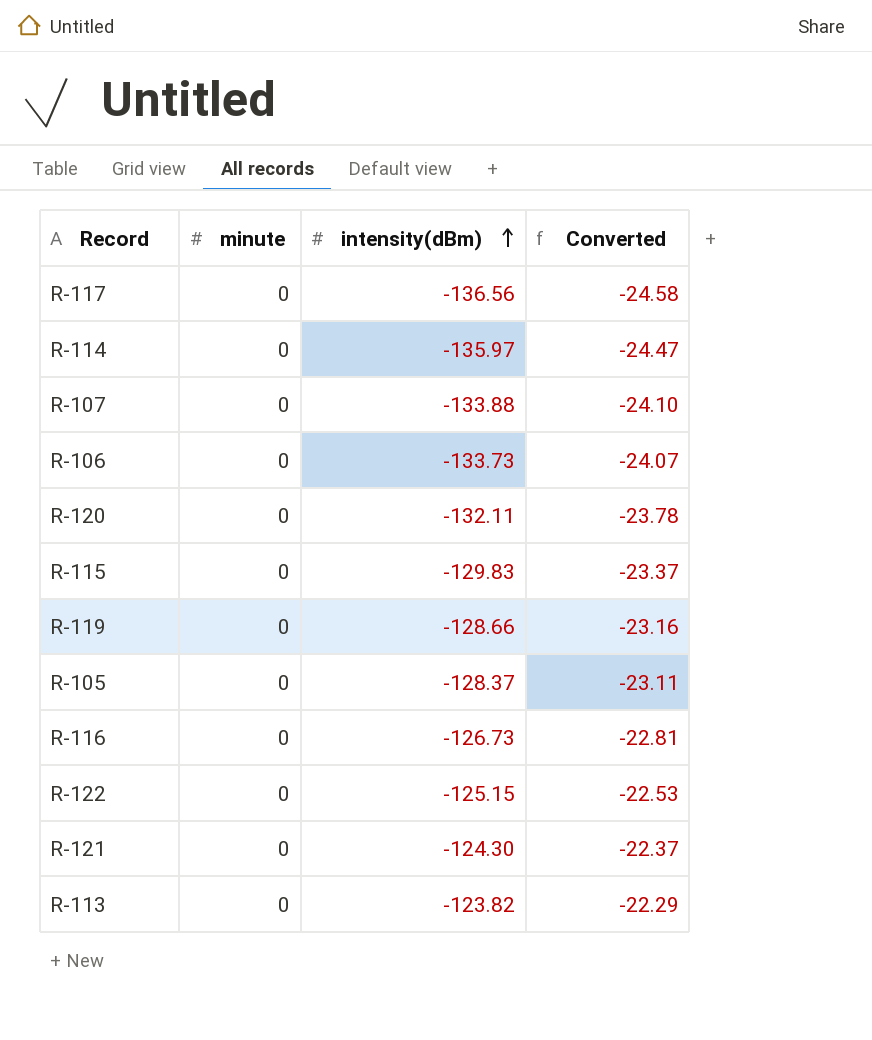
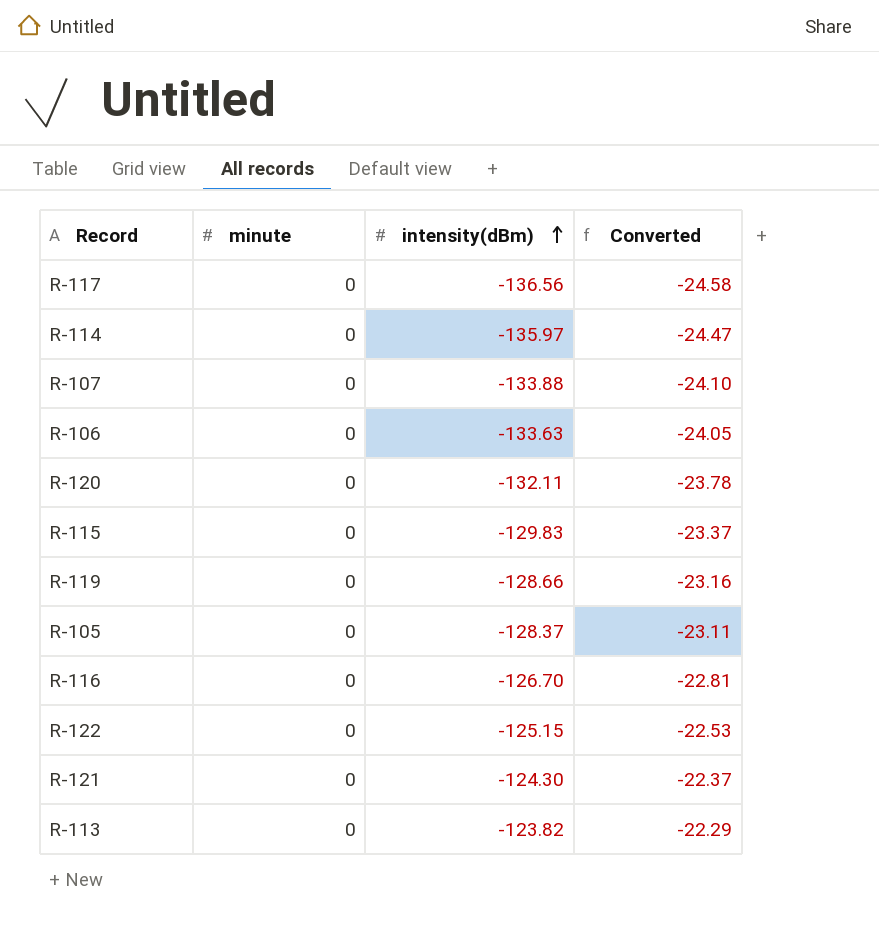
R-106 | intensity(dBm): -133.73 -> -133.63
R-106 | Converted: -24.07 -> -24.05
R-116 | intensity(dBm): -126.73 -> -126.70

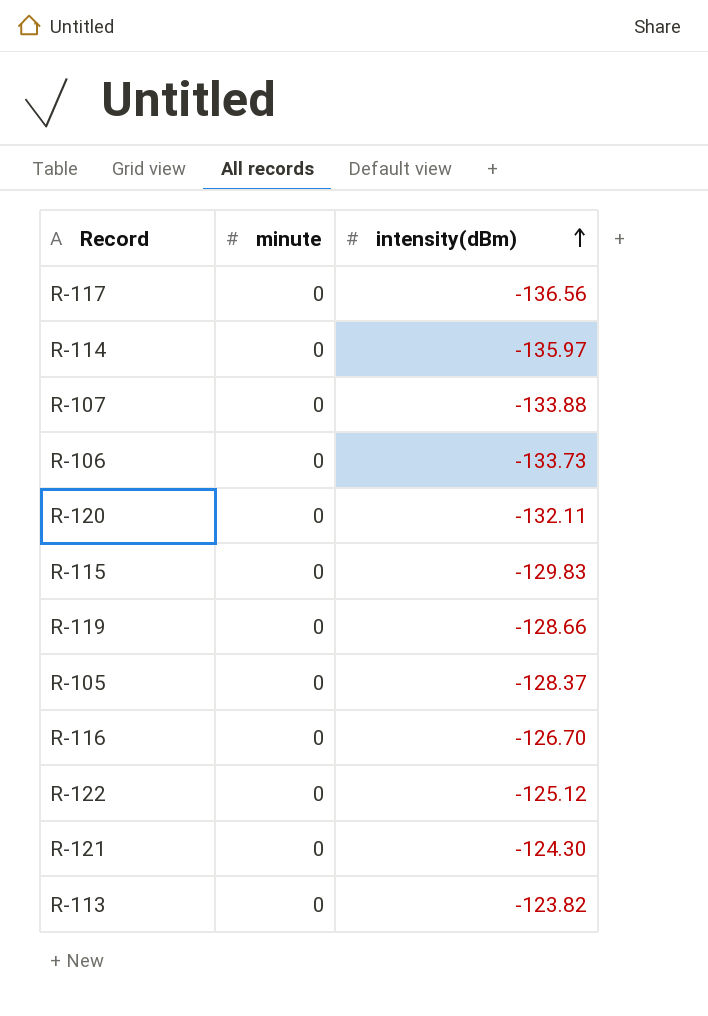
column Converted | formula: [intensity(dBm)] * 0.18 -> none
R-106 | intensity(dBm): -133.63 -> -133.73
R-122 | intensity(dBm): -125.15 -> -125.12

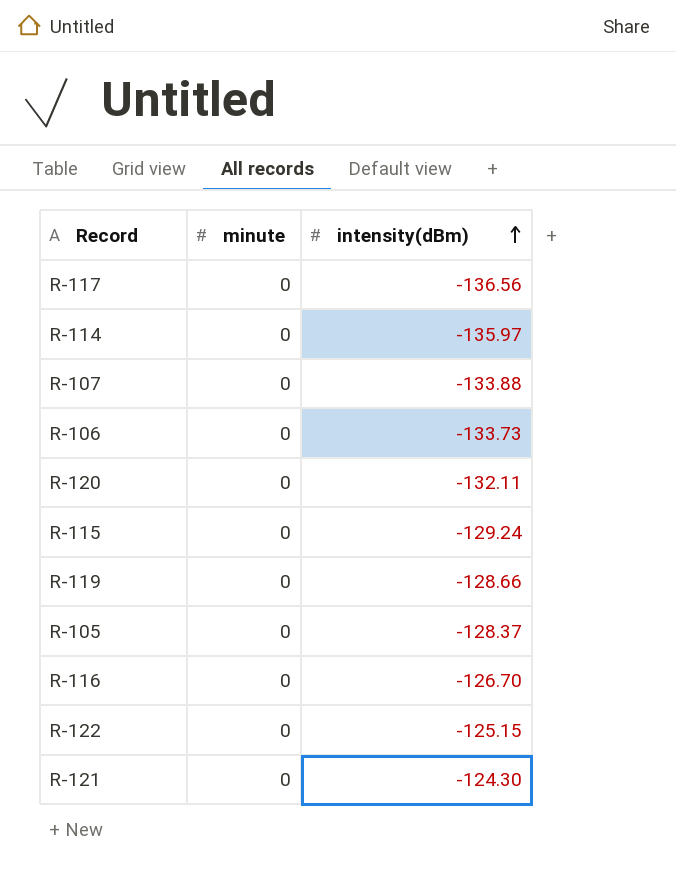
row R-113: 0 | -123.82 -> none
R-115 | intensity(dBm): -129.83 -> -129.24
R-122 | intensity(dBm): -125.12 -> -125.15

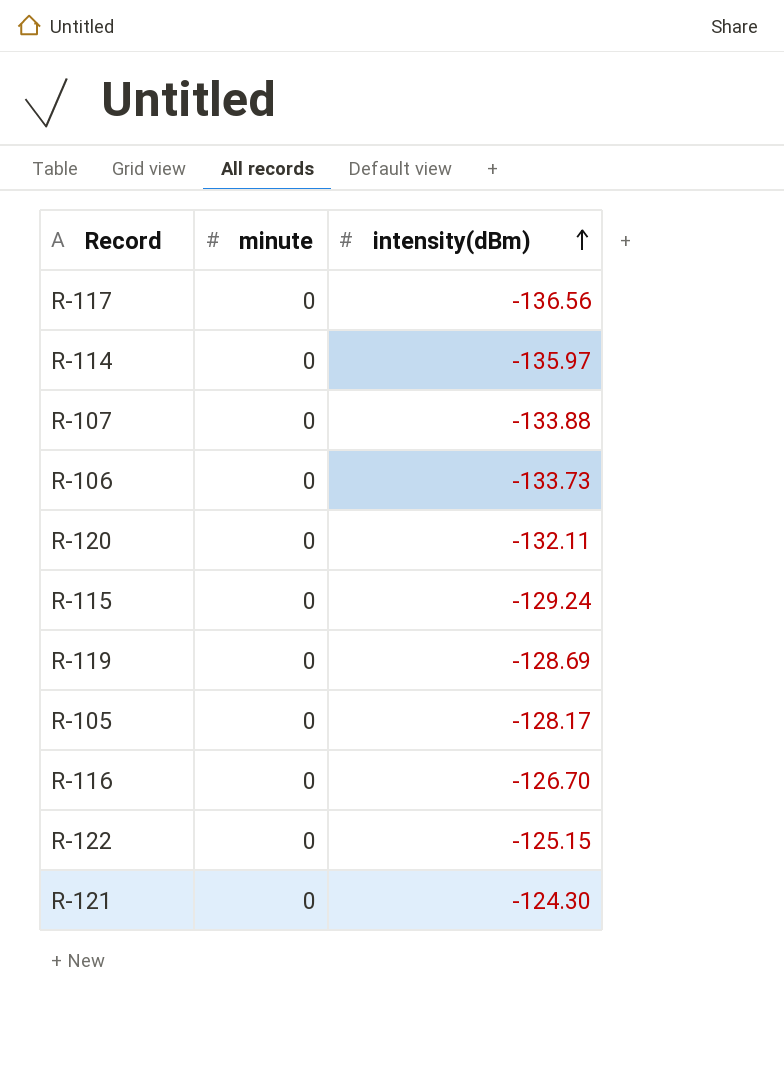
R-119 | intensity(dBm): -128.66 -> -128.69
R-105 | intensity(dBm): -128.37 -> -128.17

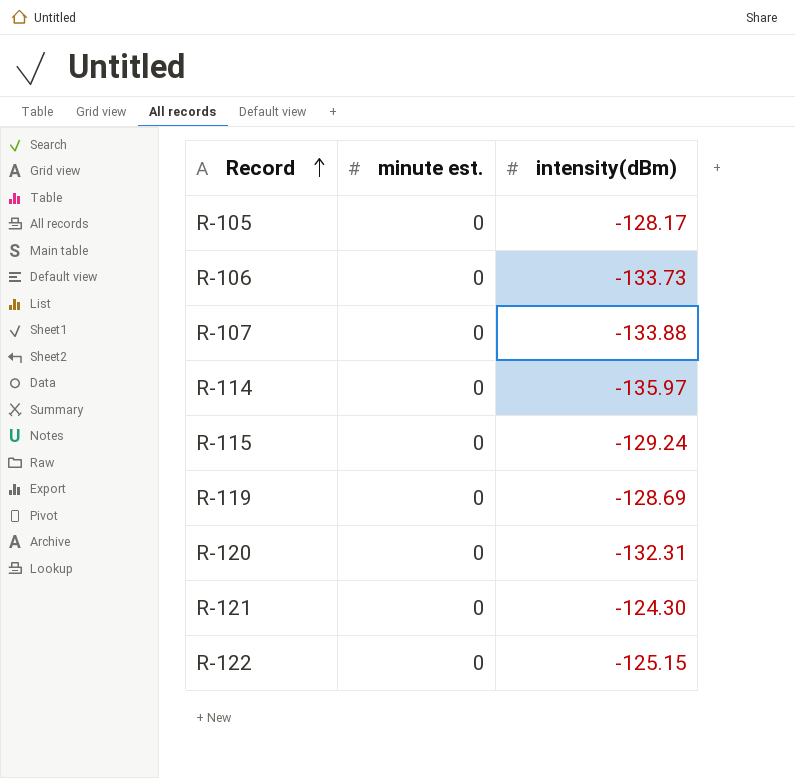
row order: intensity(dBm) ascending -> Record ascending
column name: minute -> minute est.
row R-117: 0 | -136.56 -> none
row R-116: 0 | -126.70 -> none
R-120 | intensity(dBm): -132.11 -> -132.31

